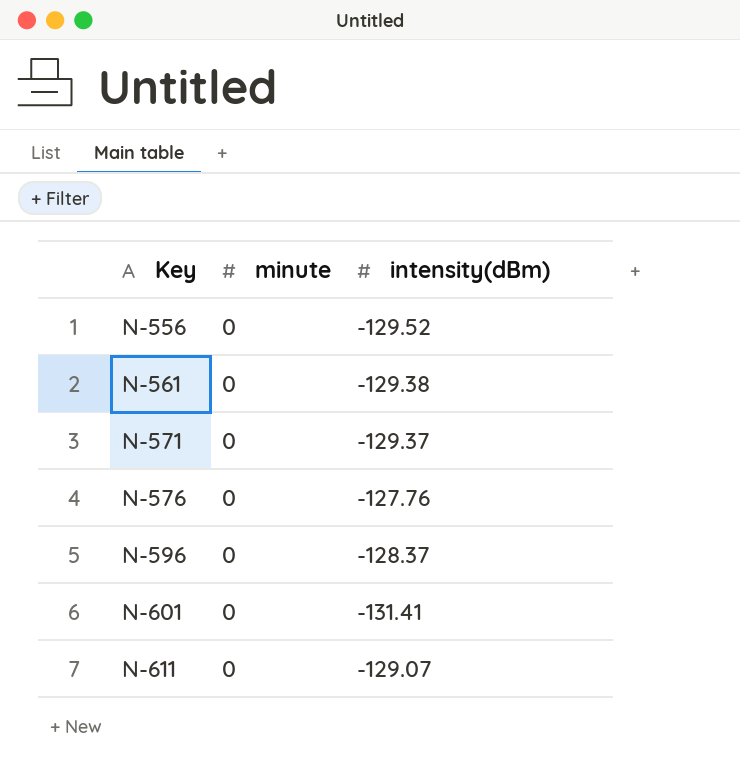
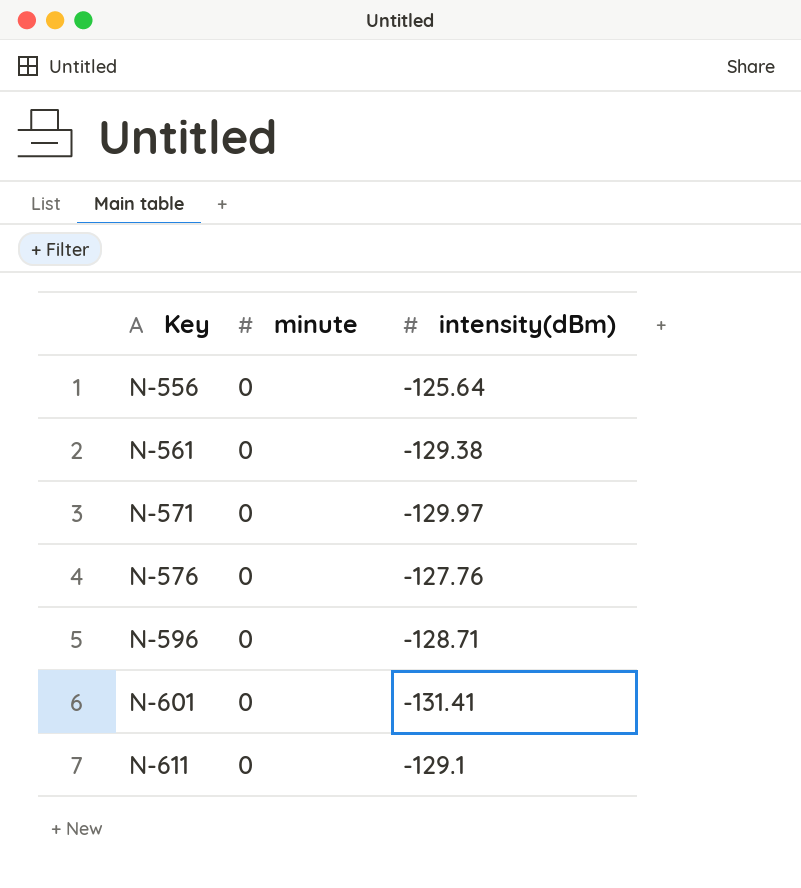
N-556 | intensity(dBm): -129.52 -> -125.64
N-571 | intensity(dBm): -129.37 -> -129.97
N-596 | intensity(dBm): -128.37 -> -128.71
N-611 | intensity(dBm): -129.07 -> -129.1

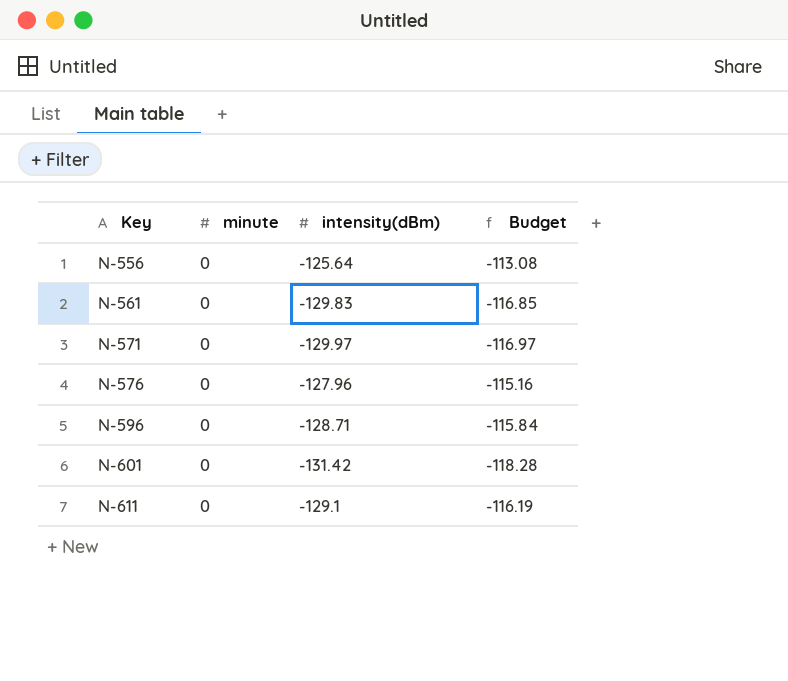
column Budget | formula: none -> [intensity(dBm)] * 0.9
N-561 | intensity(dBm): -129.38 -> -129.83
N-576 | intensity(dBm): -127.76 -> -127.96
N-601 | intensity(dBm): -131.41 -> -131.42

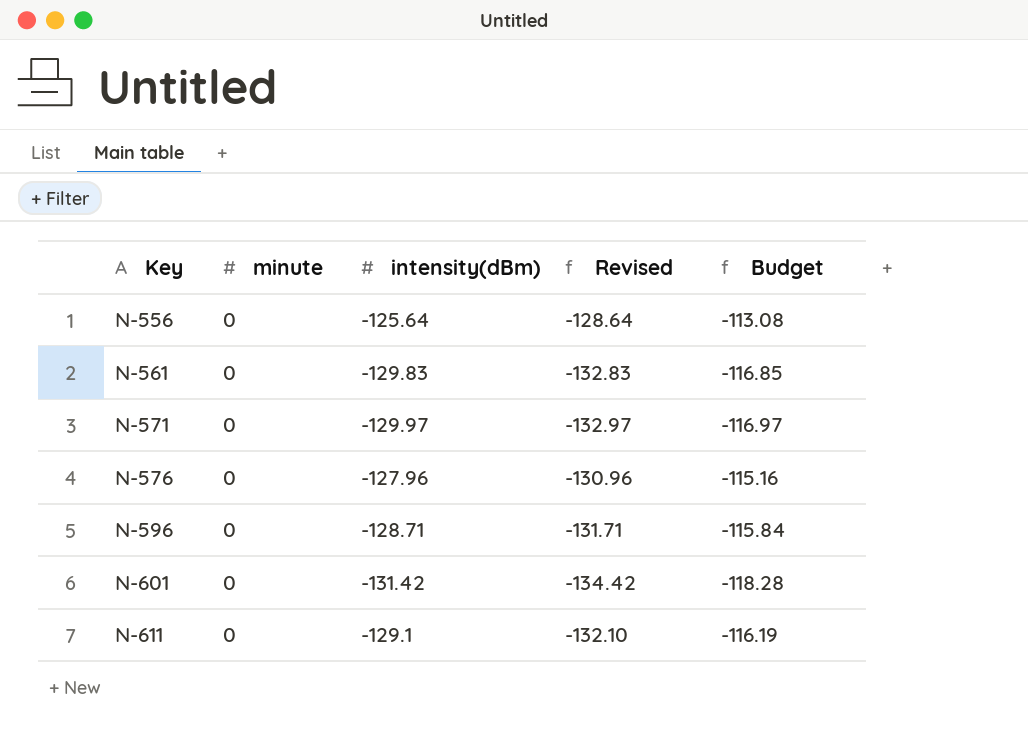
column Revised | formula: none -> [intensity(dBm)] - 3

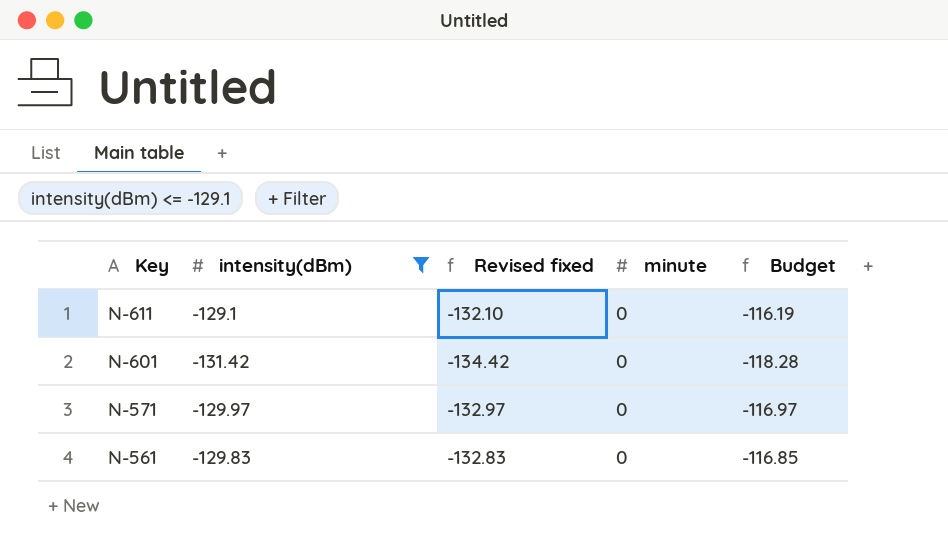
filter: none -> intensity(dBm) <= -129.1
row order: Key ascending -> Key descending
column name: Revised -> Revised fixed
column minute | position: 2 -> 4

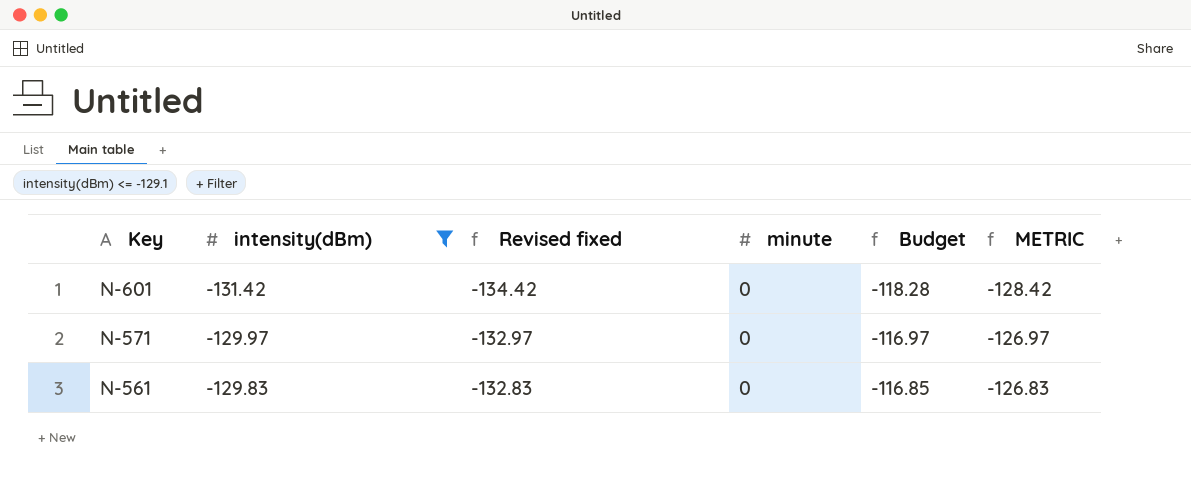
column METRIC | formula: none -> [intensity(dBm)] + 3
row N-611: -129.1 | -132.10 | 0 | -116.19 -> none

